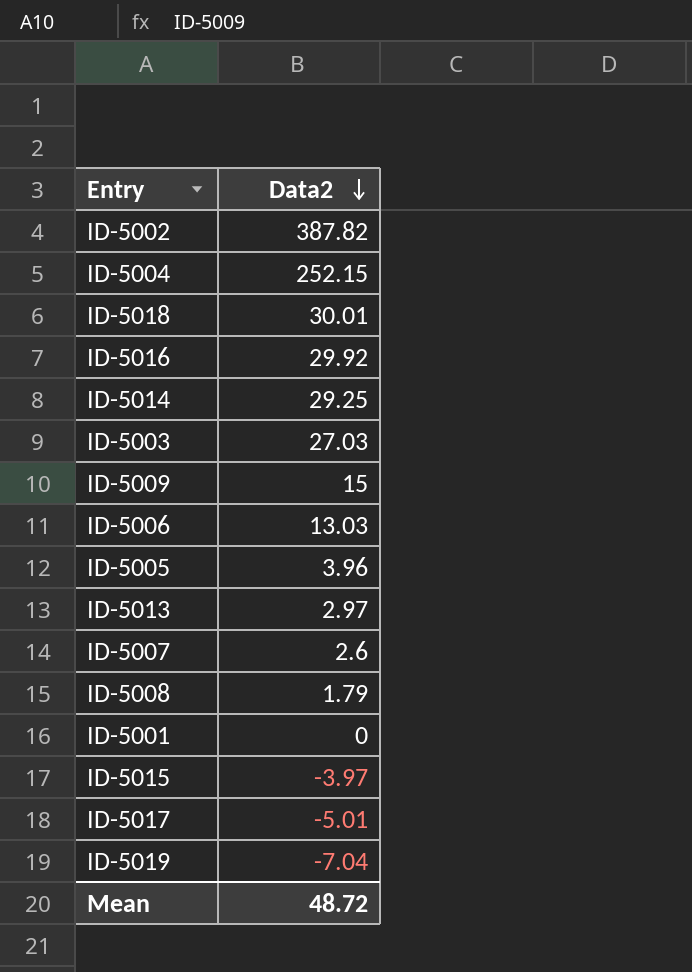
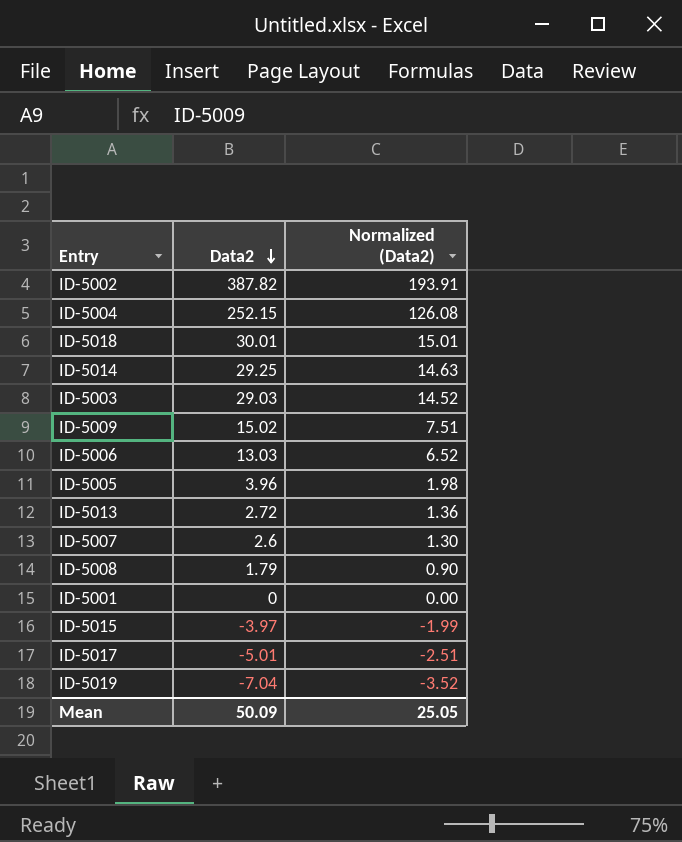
column Normalized (Data2) | formula: none -> [Data2] * 0.5
row ID-5016: 29.92 -> none
ID-5003 | Data2: 27.03 -> 29.03
ID-5009 | Data2: 15 -> 15.02
ID-5013 | Data2: 2.97 -> 2.72
Mean | Data2: 48.72 -> 50.09

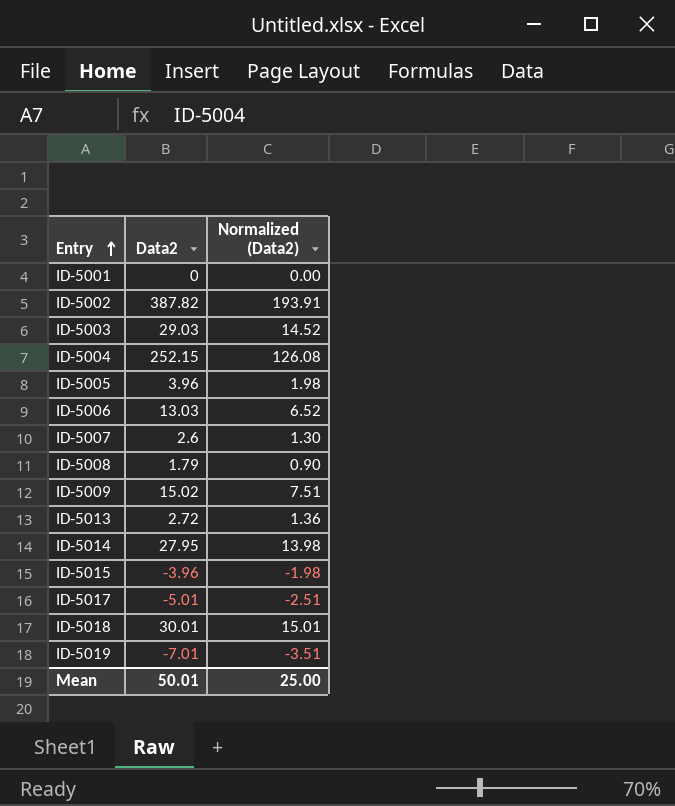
row order: Data2 descending -> Entry ascending
ID-5014 | Data2: 29.25 -> 27.95
ID-5014 | Normalized (Data2): 14.63 -> 13.98
ID-5015 | Data2: -3.97 -> -3.96
ID-5015 | Normalized (Data2): -1.99 -> -1.98
ID-5019 | Data2: -7.04 -> -7.01
ID-5019 | Normalized (Data2): -3.52 -> -3.51
Mean | Data2: 50.09 -> 50.01
Mean | Normalized (Data2): 25.05 -> 25.00

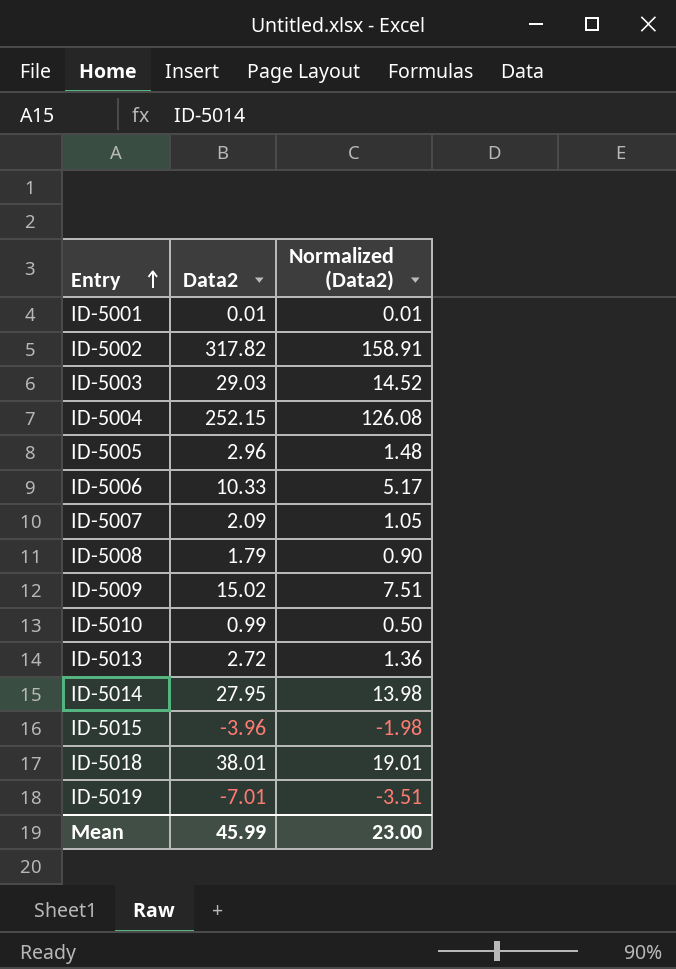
row ID-5017: -5.01 | -2.51 -> none
ID-5001 | Data2: 0 -> 0.01
ID-5001 | Normalized (Data2): 0.00 -> 0.01
ID-5002 | Data2: 387.82 -> 317.82
ID-5002 | Normalized (Data2): 193.91 -> 158.91
ID-5005 | Data2: 3.96 -> 2.96
ID-5005 | Normalized (Data2): 1.98 -> 1.48
ID-5006 | Data2: 13.03 -> 10.33
ID-5006 | Normalized (Data2): 6.52 -> 5.17
ID-5007 | Data2: 2.6 -> 2.09
ID-5007 | Normalized (Data2): 1.30 -> 1.05
row ID-5010: none -> 0.99 | 0.50
ID-5018 | Data2: 30.01 -> 38.01
ID-5018 | Normalized (Data2): 15.01 -> 19.01
Mean | Data2: 50.01 -> 45.99
Mean | Normalized (Data2): 25.00 -> 23.00

